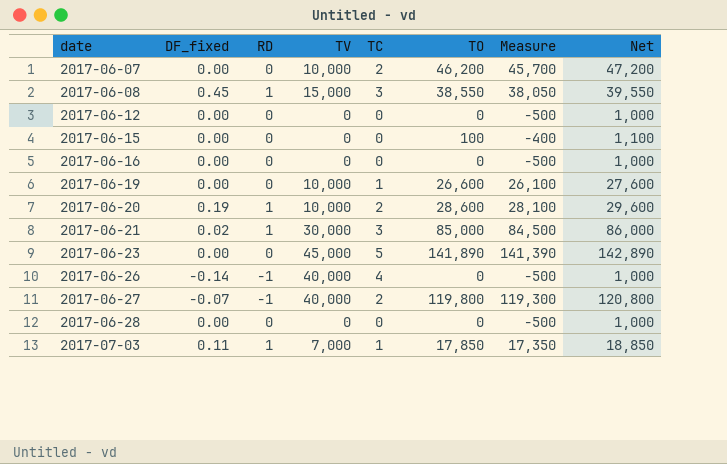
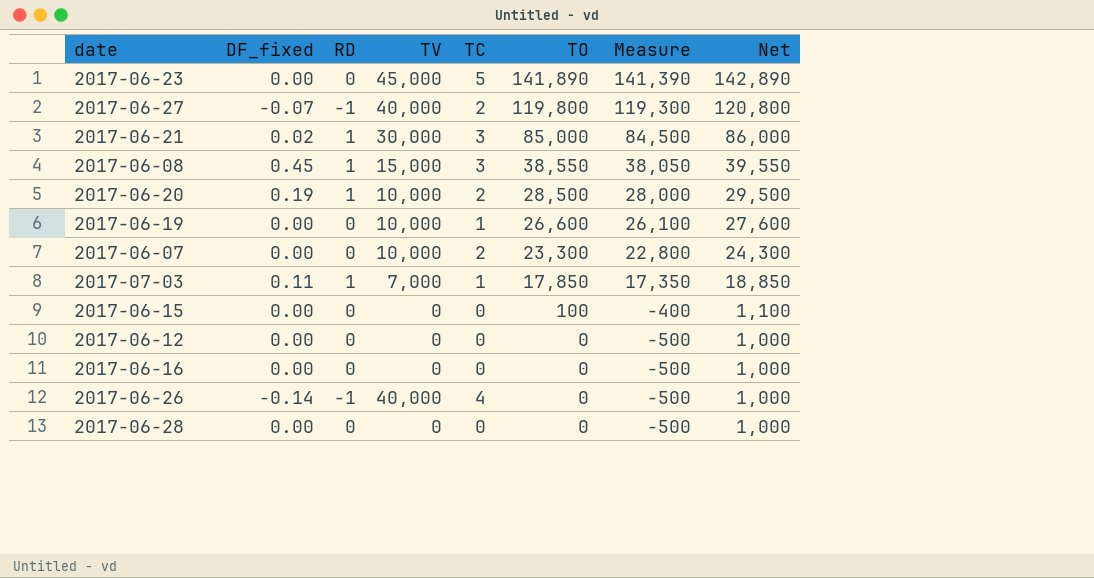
row order: date ascending -> TO descending
2017-06-20 | TO: 28,600 -> 28,500
2017-06-20 | Measure: 28,100 -> 28,000
2017-06-20 | Net: 29,600 -> 29,500
2017-06-07 | TO: 46,200 -> 23,300
2017-06-07 | Measure: 45,700 -> 22,800
2017-06-07 | Net: 47,200 -> 24,300

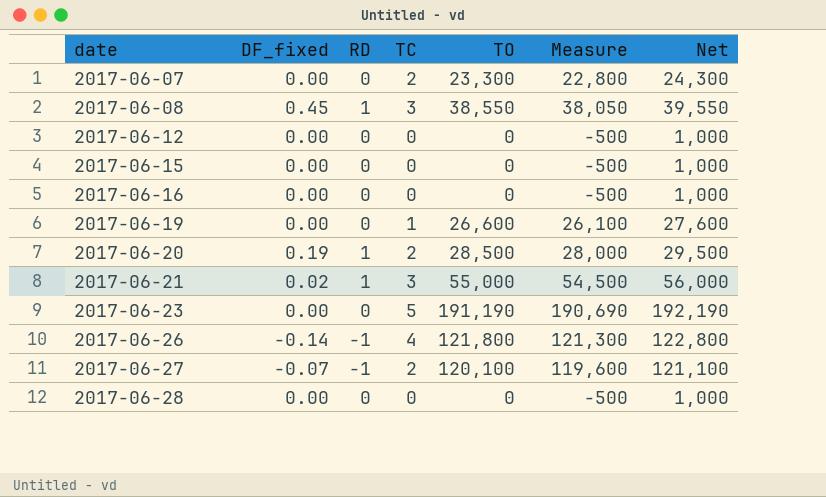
row order: TO descending -> date ascending
column TV | position: 4 -> none
row 2017-07-03: 0.11 | 1 | 7,000 | 1 | 17,850 | 17,350 | 18,850 -> none
2017-06-15 | TO: 100 -> 0
2017-06-15 | Measure: -400 -> -500
2017-06-15 | Net: 1,100 -> 1,000
2017-06-21 | TO: 85,000 -> 55,000
2017-06-21 | Measure: 84,500 -> 54,500
2017-06-21 | Net: 86,000 -> 56,000
2017-06-23 | TO: 141,890 -> 191,190
2017-06-23 | Measure: 141,390 -> 190,690
2017-06-23 | Net: 142,890 -> 192,190
2017-06-26 | TO: 0 -> 121,800
2017-06-26 | Measure: -500 -> 121,300
2017-06-26 | Net: 1,000 -> 122,800
2017-06-27 | TO: 119,800 -> 120,100
2017-06-27 | Measure: 119,300 -> 119,600
2017-06-27 | Net: 120,800 -> 121,100

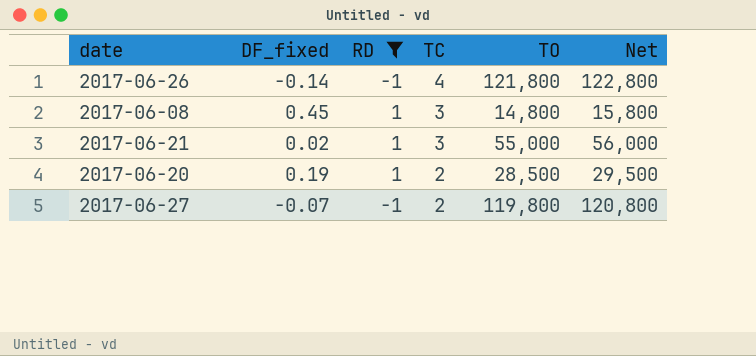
filter: none -> RD != 0
row order: date ascending -> TC descending
column Measure | formula: [TO] - 500 -> none
2017-06-08 | TO: 38,550 -> 14,800
2017-06-08 | Net: 39,550 -> 15,800
2017-06-27 | TO: 120,100 -> 119,800
2017-06-27 | Net: 121,100 -> 120,800

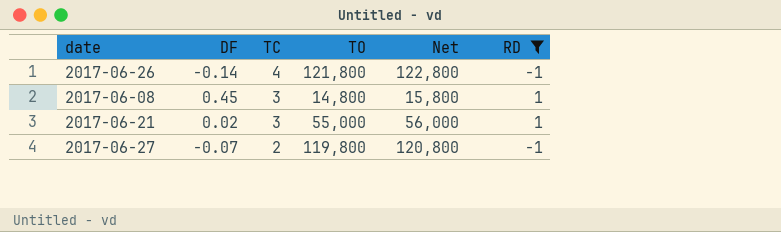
column name: DF_fixed -> DF
column RD | position: 3 -> 6
row 2017-06-20: 0.19 | 1 | 2 | 28,500 | 29,500 -> none

